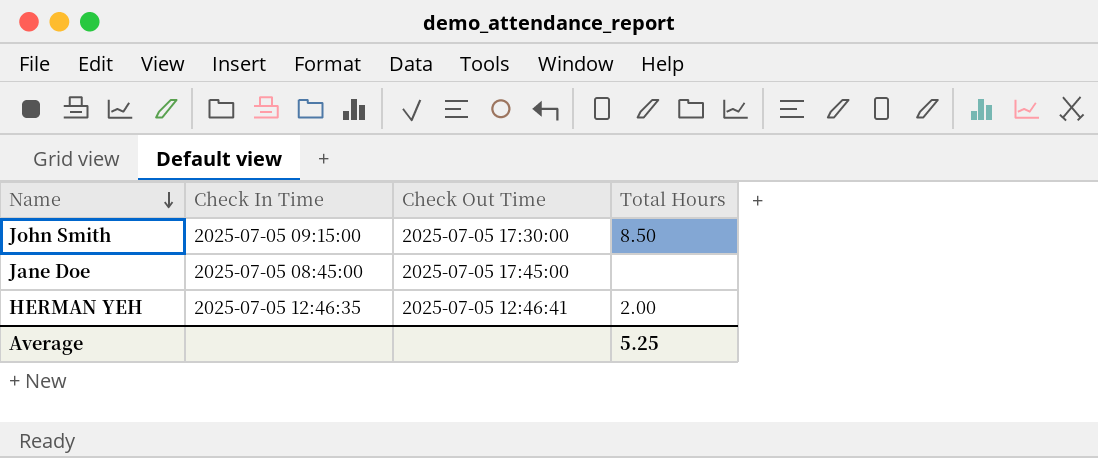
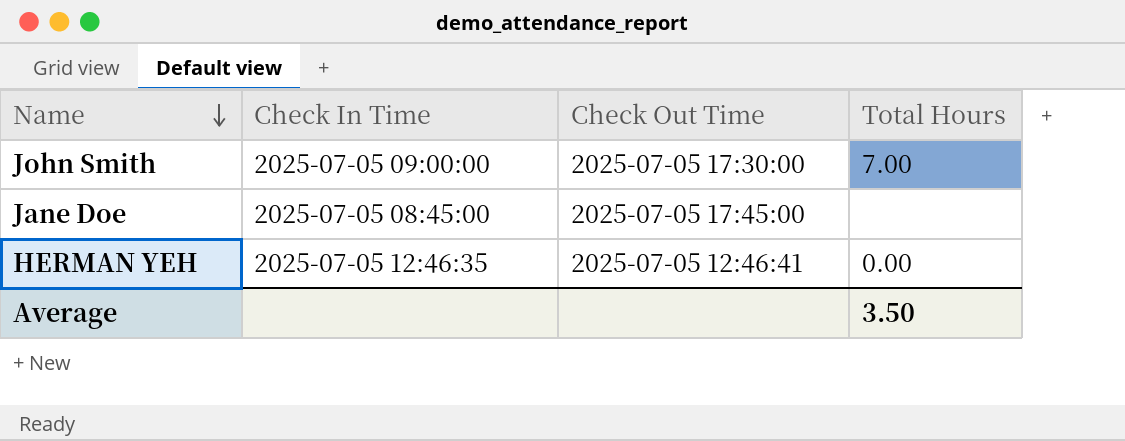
John Smith | Check In Time: 2025-07-05 09:15:00 -> 2025-07-05 09:00:00
John Smith | Total Hours: 8.50 -> 7.00
HERMAN YEH | Total Hours: 2.00 -> 0.00
Average | Total Hours: 5.25 -> 3.50

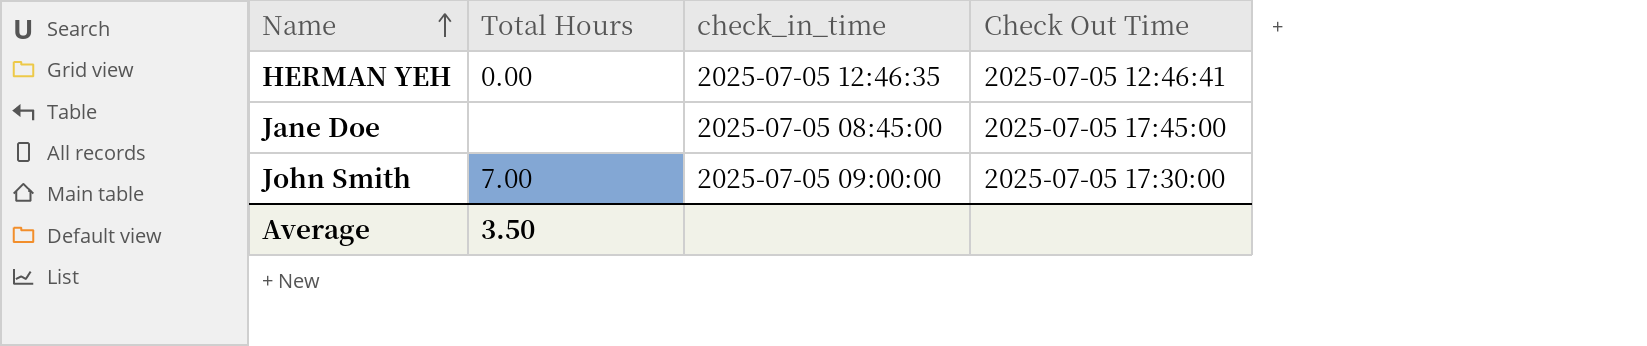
row order: Name descending -> Name ascending
column Total Hours | position: 4 -> 2
column name: Check In Time -> check_in_time

